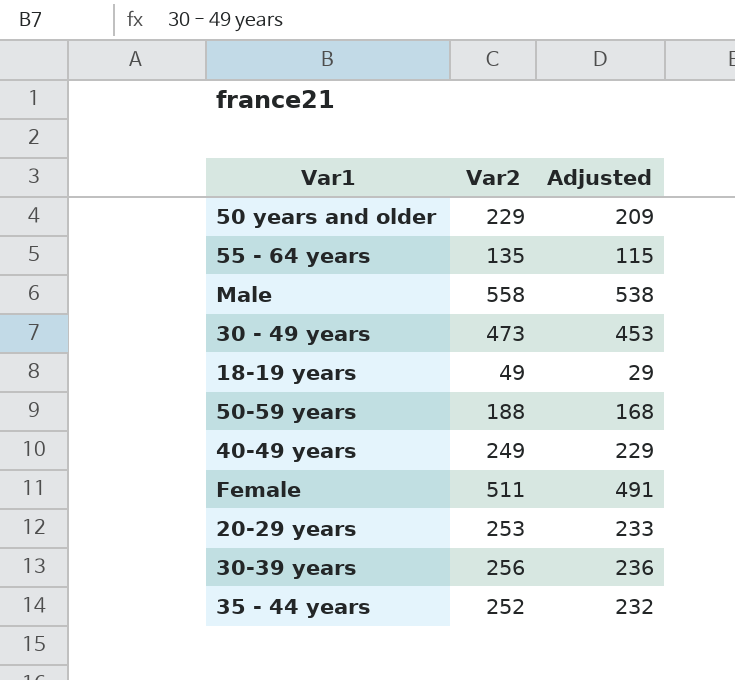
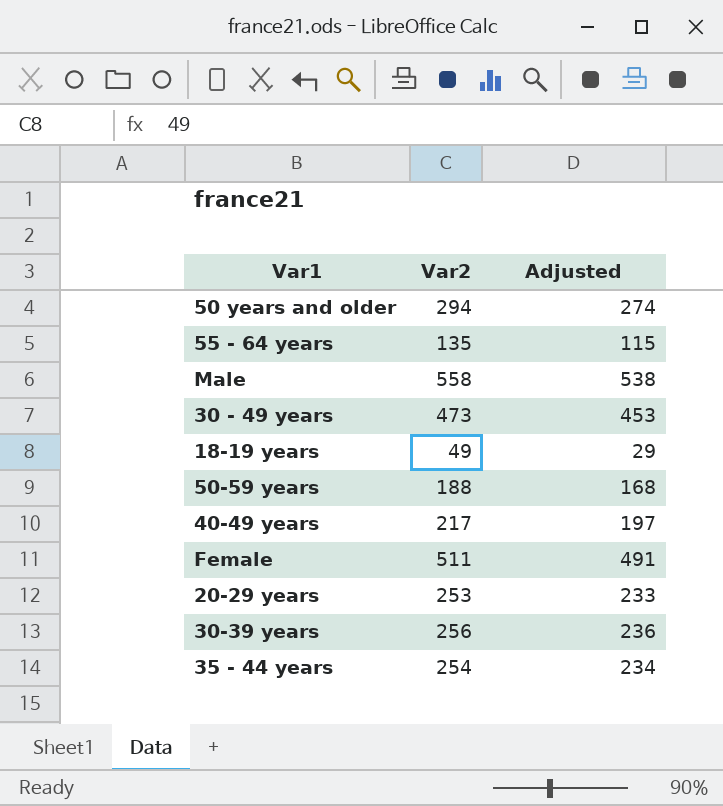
50 years and older | Var2: 229 -> 294
50 years and older | Adjusted: 209 -> 274
40-49 years | Var2: 249 -> 217
40-49 years | Adjusted: 229 -> 197
35 - 44 years | Var2: 252 -> 254
35 - 44 years | Adjusted: 232 -> 234

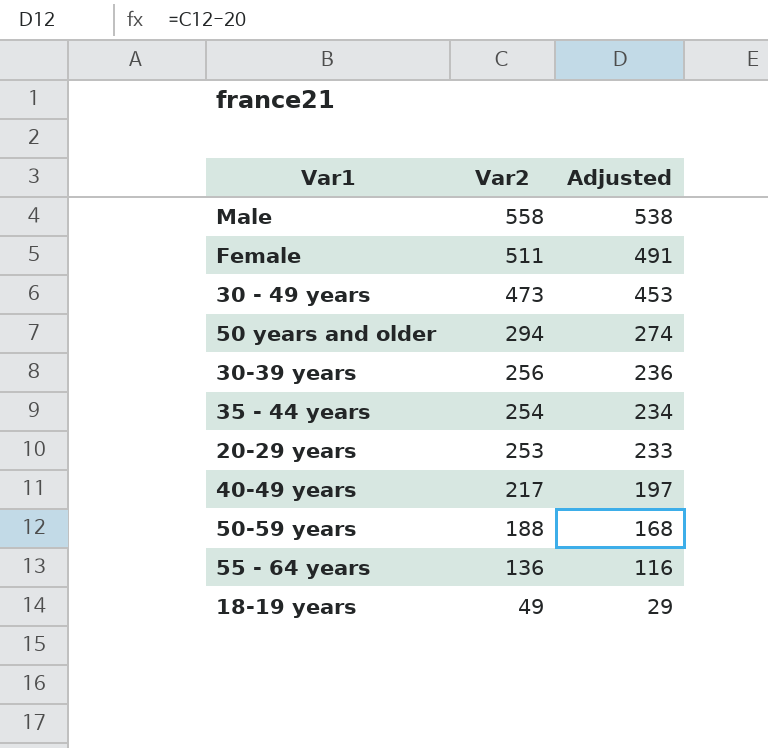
row order: none -> Var2 descending
55 - 64 years | Var2: 135 -> 136
55 - 64 years | Adjusted: 115 -> 116

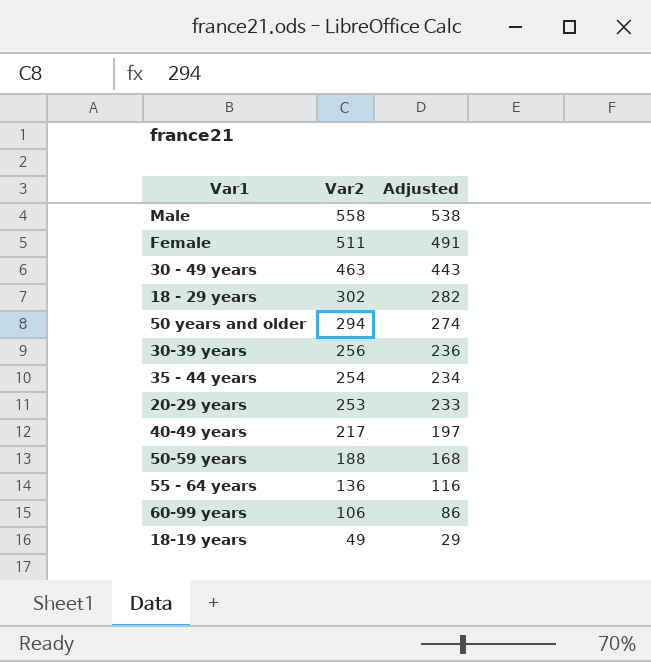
30 - 49 years | Var2: 473 -> 463
30 - 49 years | Adjusted: 453 -> 443
row 18 - 29 years: none -> 302 | 282
row 60-99 years: none -> 106 | 86

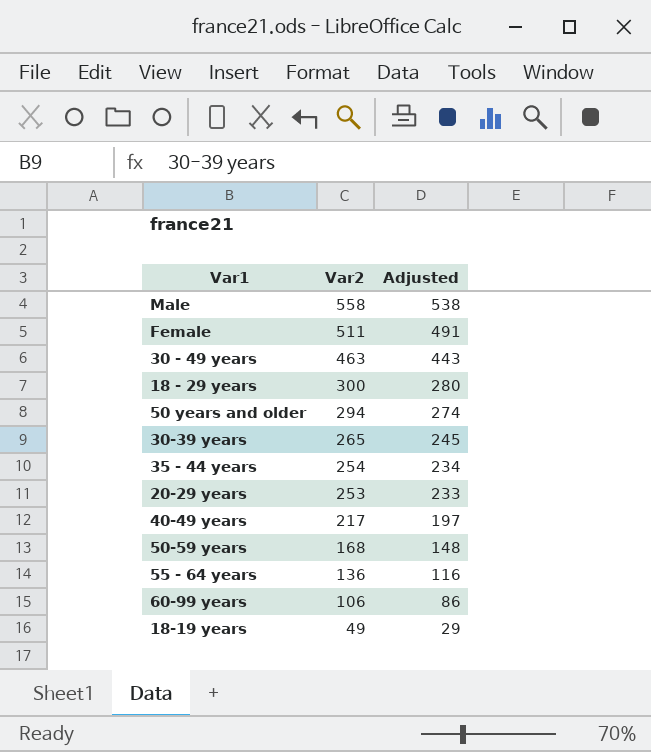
18 - 29 years | Var2: 302 -> 300
18 - 29 years | Adjusted: 282 -> 280
30-39 years | Var2: 256 -> 265
30-39 years | Adjusted: 236 -> 245
50-59 years | Var2: 188 -> 168
50-59 years | Adjusted: 168 -> 148

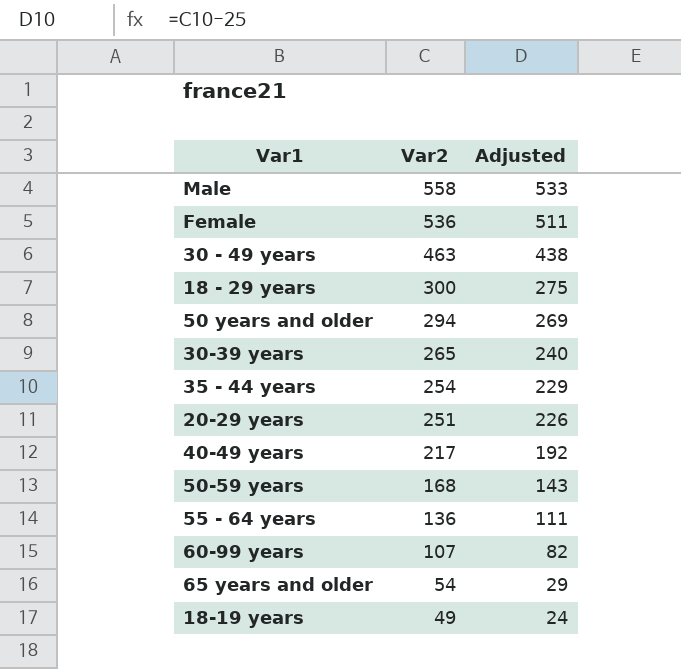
column Adjusted | formula: [Var2] - 20 -> [Var2] - 25
Female | Var2: 511 -> 536
20-29 years | Var2: 253 -> 251
60-99 years | Var2: 106 -> 107
row 65 years and older: none -> 54 | 29

